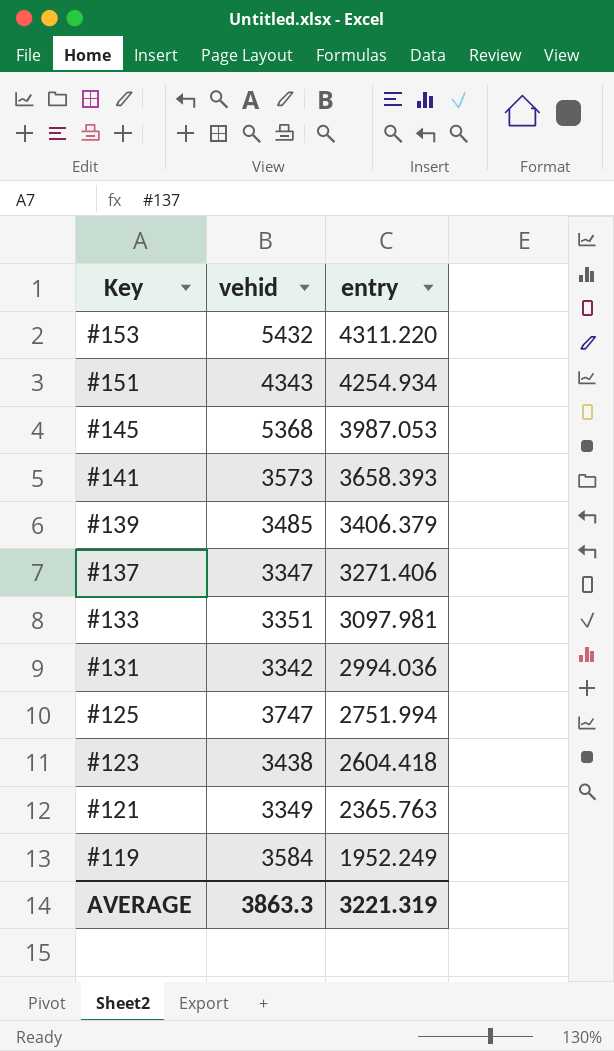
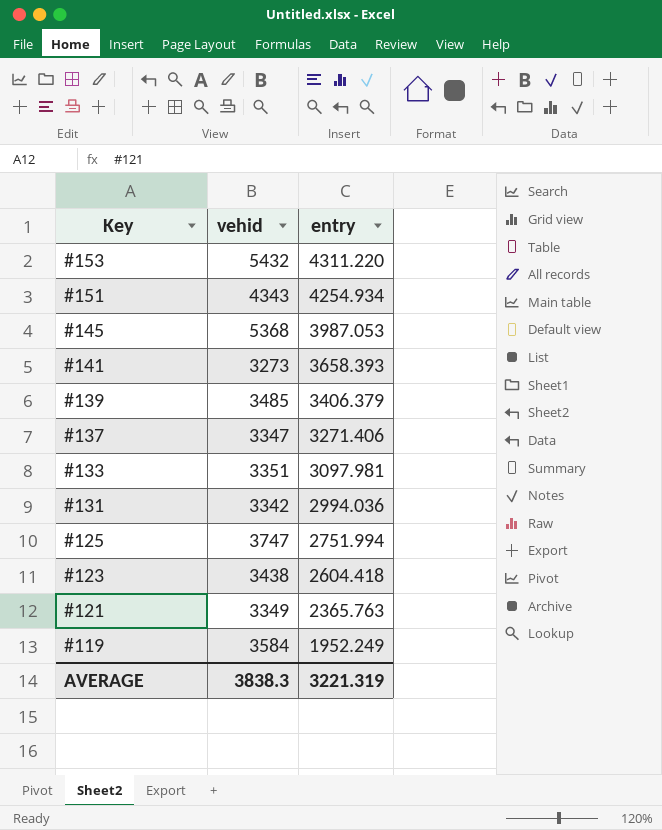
#141 | vehid: 3573 -> 3273
AVERAGE | vehid: 3863.3 -> 3838.3

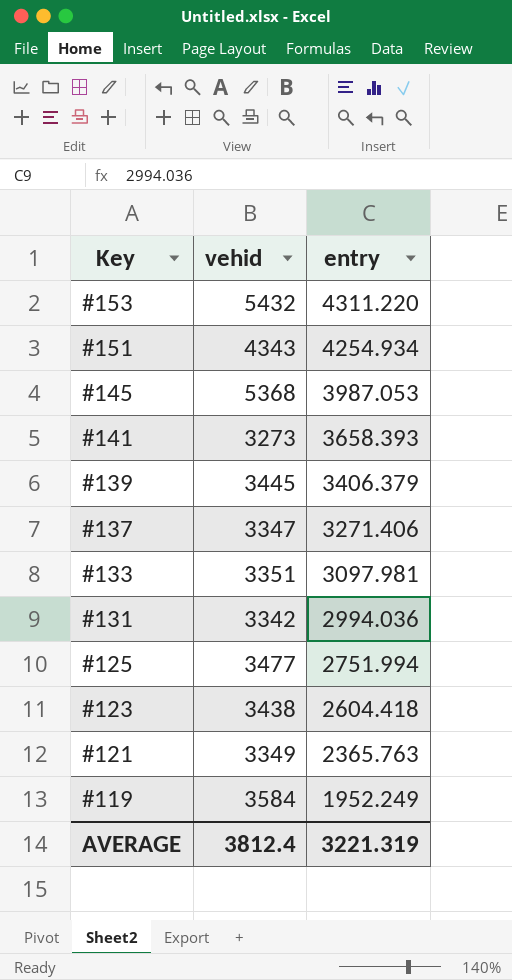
#139 | vehid: 3485 -> 3445
#125 | vehid: 3747 -> 3477
AVERAGE | vehid: 3838.3 -> 3812.4

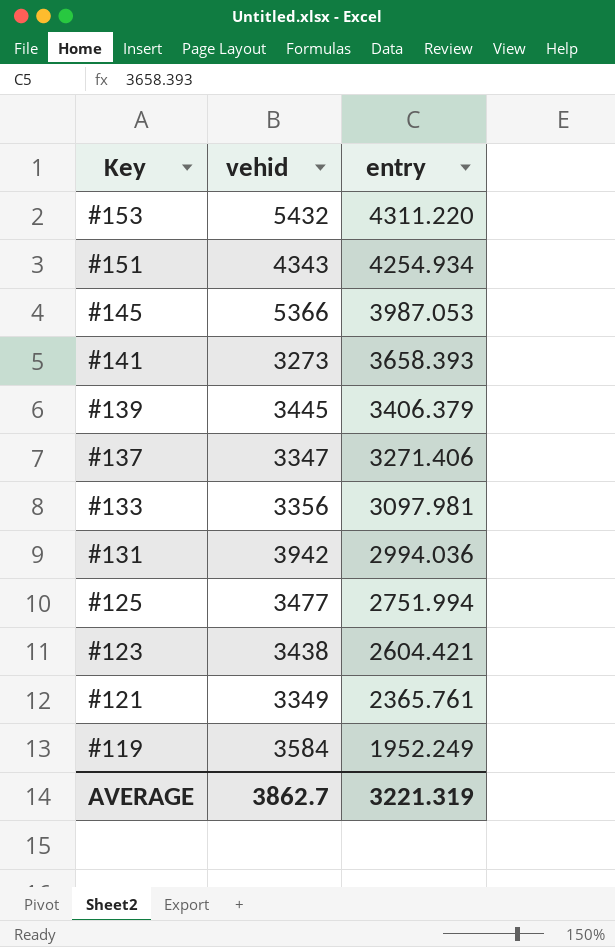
#145 | vehid: 5368 -> 5366
#133 | vehid: 3351 -> 3356
#131 | vehid: 3342 -> 3942
#123 | entry: 2604.418 -> 2604.421
#121 | entry: 2365.763 -> 2365.761
AVERAGE | vehid: 3812.4 -> 3862.7

